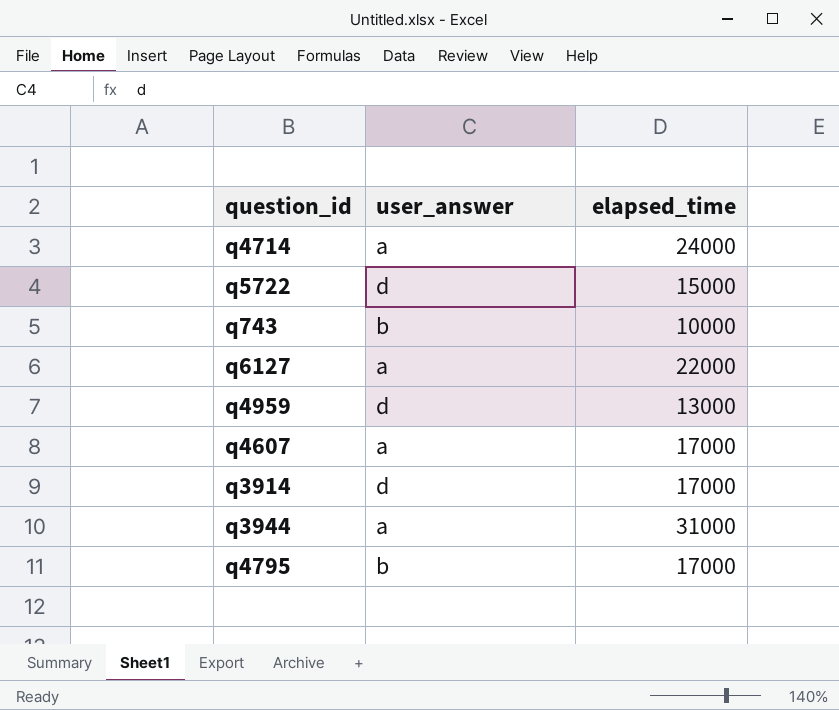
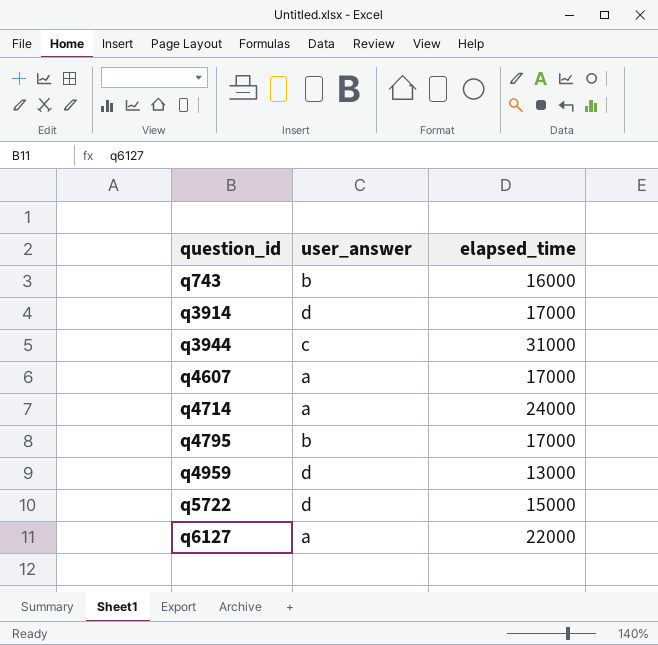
row order: none -> question_id ascending
q743 | elapsed_time: 10000 -> 16000
q3944 | user_answer: a -> c

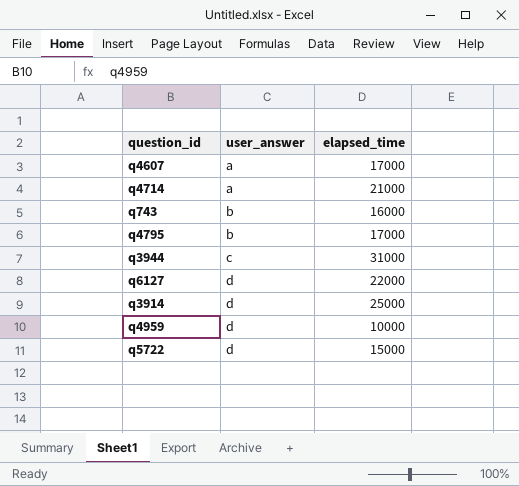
row order: question_id ascending -> user_answer ascending
q4714 | elapsed_time: 24000 -> 21000
q6127 | user_answer: a -> d
q3914 | elapsed_time: 17000 -> 25000
q4959 | elapsed_time: 13000 -> 10000

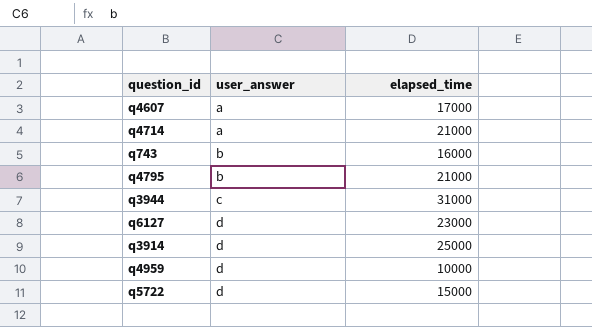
q4795 | elapsed_time: 17000 -> 21000
q6127 | elapsed_time: 22000 -> 23000

